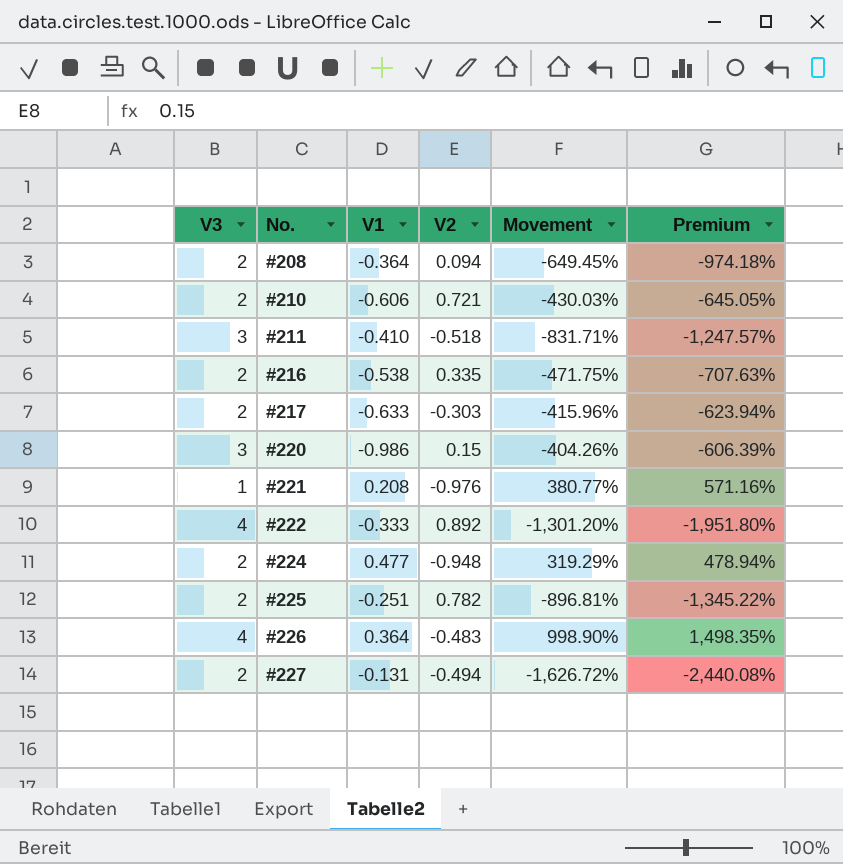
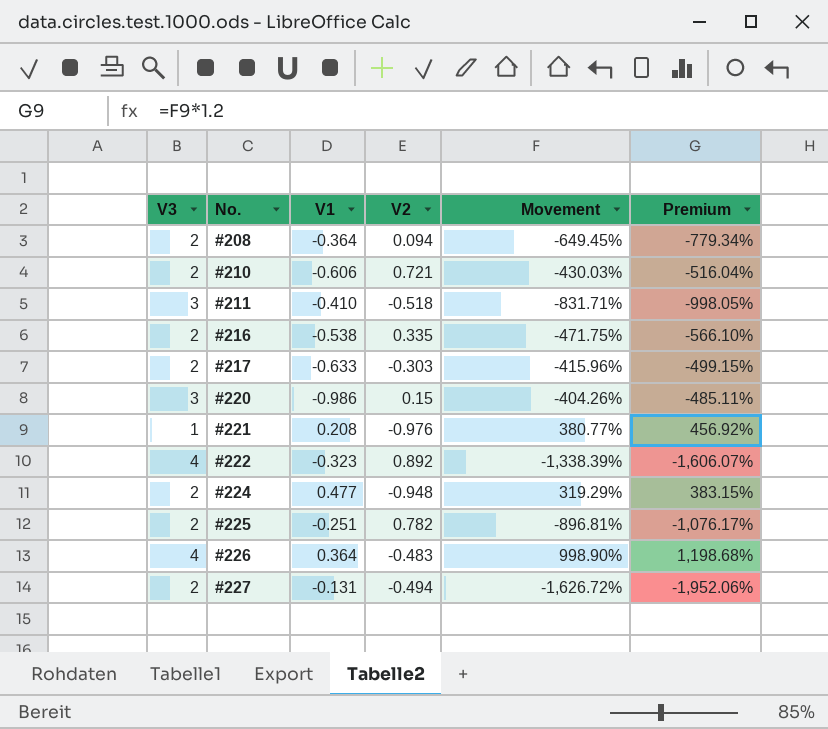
column Premium | formula: [Movement] * 1.5 -> [Movement] * 1.2
#222 | V1: -0.333 -> -0.323
#222 | Movement: -1,301.20% -> -1,338.39%

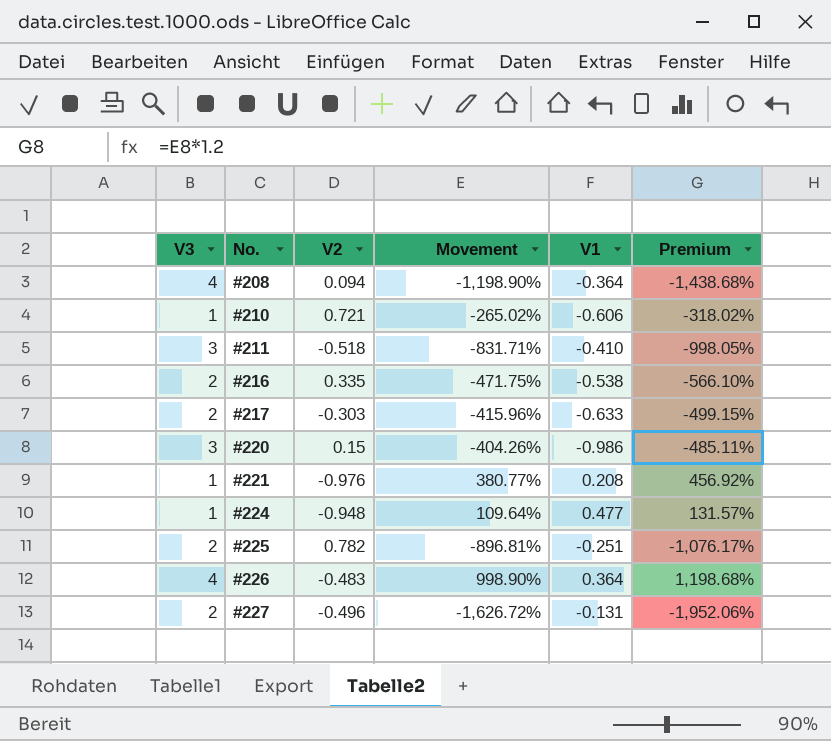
column V1 | position: 3 -> 5
row #222: 4 | -0.323 | 0.892 | -1,338.39% | -1,606.07% -> none
#208 | V3: 2 -> 4
#208 | Movement: -649.45% -> -1,198.90%
#208 | Premium: -779.34% -> -1,438.68%
#210 | V3: 2 -> 1
#210 | Movement: -430.03% -> -265.02%
#210 | Premium: -516.04% -> -318.02%
#224 | V3: 2 -> 1
#224 | Movement: 319.29% -> 109.64%
#224 | Premium: 383.15% -> 131.57%
#227 | V2: -0.494 -> -0.496

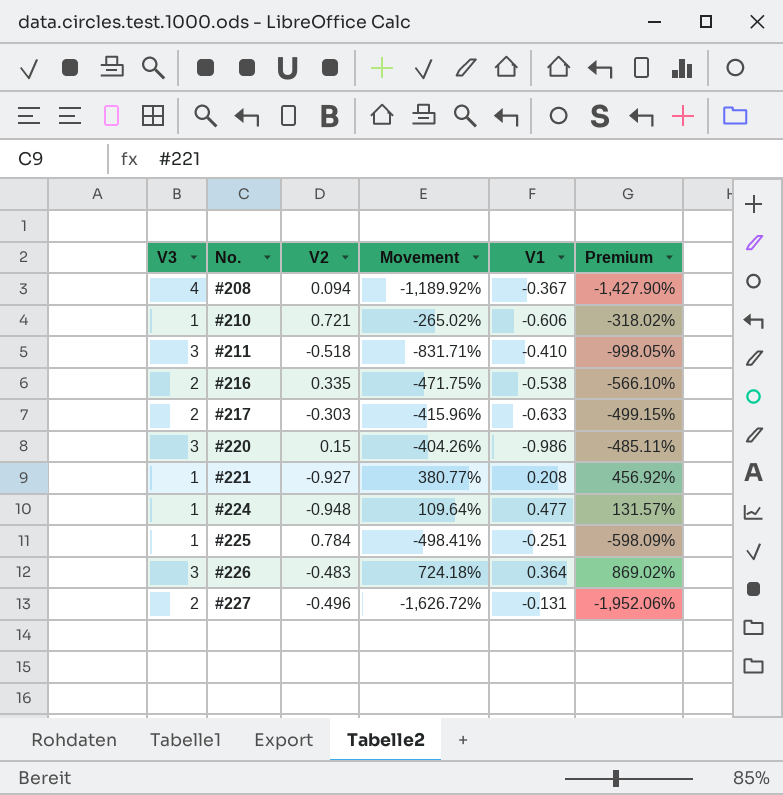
#208 | Movement: -1,198.90% -> -1,189.92%
#208 | V1: -0.364 -> -0.367
#208 | Premium: -1,438.68% -> -1,427.90%
#221 | V2: -0.976 -> -0.927
#225 | V3: 2 -> 1
#225 | V2: 0.782 -> 0.784
#225 | Movement: -896.81% -> -498.41%
#225 | Premium: -1,076.17% -> -598.09%
#226 | V3: 4 -> 3
#226 | Movement: 998.90% -> 724.18%
#226 | Premium: 1,198.68% -> 869.02%

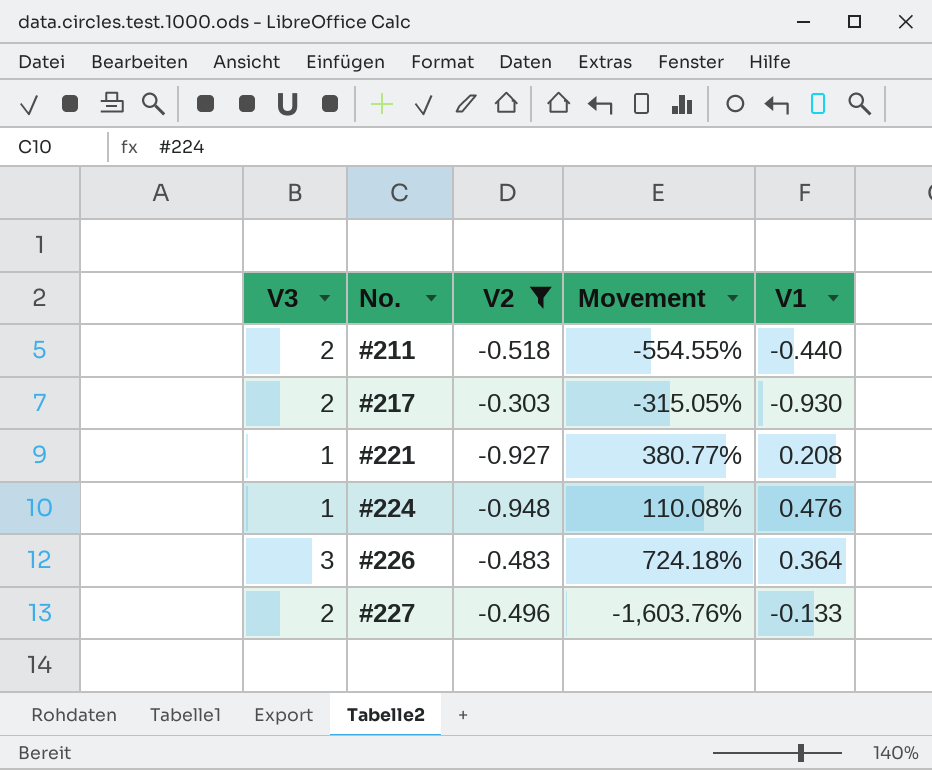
filter: none -> V2 <= -0.303
column Premium | formula: [Movement] * 1.2 -> none
#211 | V3: 3 -> 2
#211 | Movement: -831.71% -> -554.55%
#211 | V1: -0.410 -> -0.440
#217 | Movement: -415.96% -> -315.05%
#217 | V1: -0.633 -> -0.930
#224 | Movement: 109.64% -> 110.08%
#224 | V1: 0.477 -> 0.476
#227 | Movement: -1,626.72% -> -1,603.76%
#227 | V1: -0.131 -> -0.133

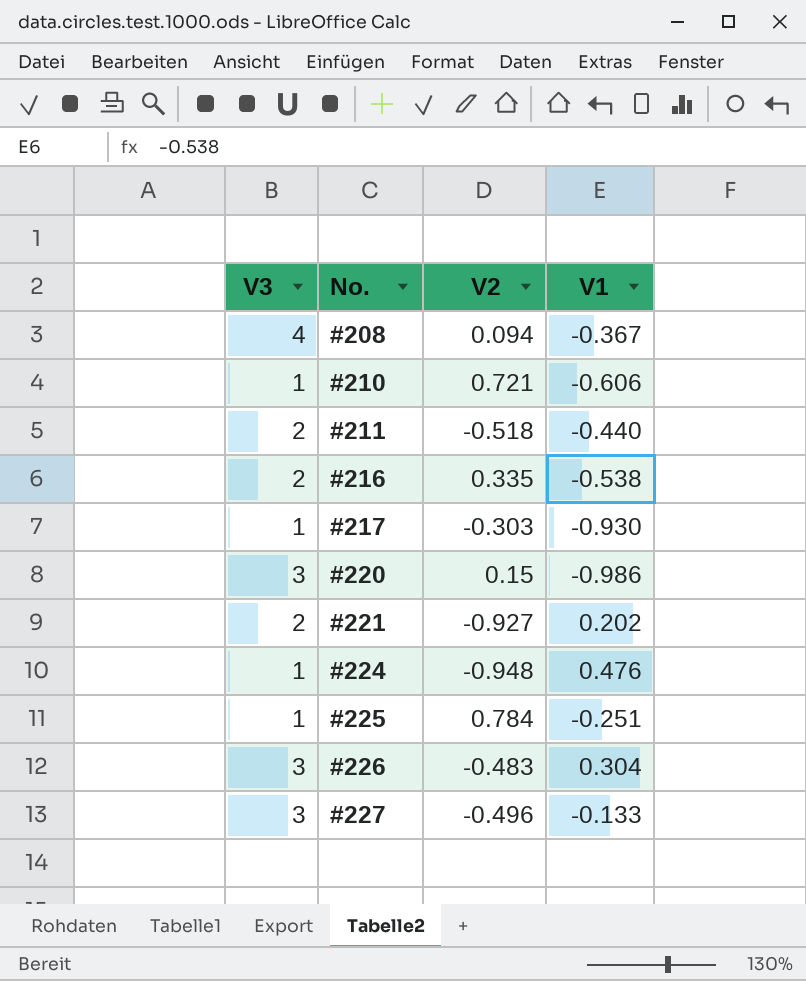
filter: V2 <= -0.303 -> none
column Movement | formula: ([V3] - [V1]) / [V1] -> none
#217 | V3: 2 -> 1
#221 | V3: 1 -> 2
#221 | V1: 0.208 -> 0.202
#226 | V1: 0.364 -> 0.304
#227 | V3: 2 -> 3

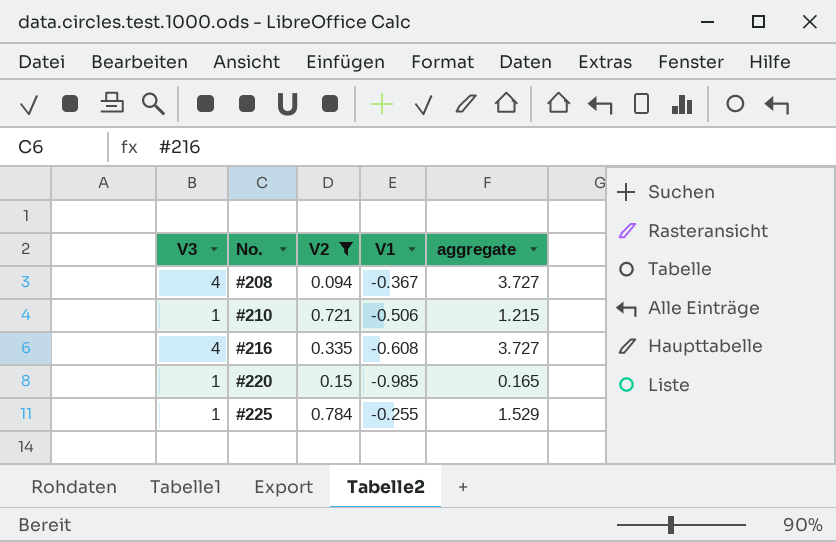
filter: none -> V2 >= 0.094
column aggregate | formula: none -> [V3] + [V2] + [V1]
#210 | V1: -0.606 -> -0.506
#216 | V3: 2 -> 4
#216 | V1: -0.538 -> -0.608
#220 | V3: 3 -> 1
#220 | V1: -0.986 -> -0.985
#225 | V1: -0.251 -> -0.255

